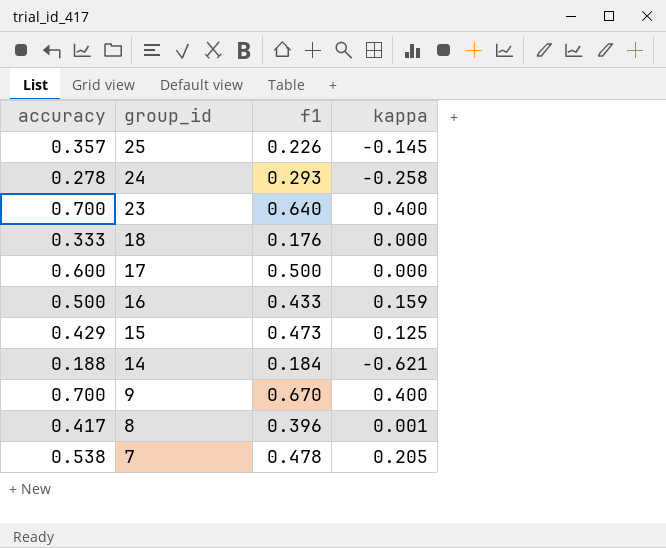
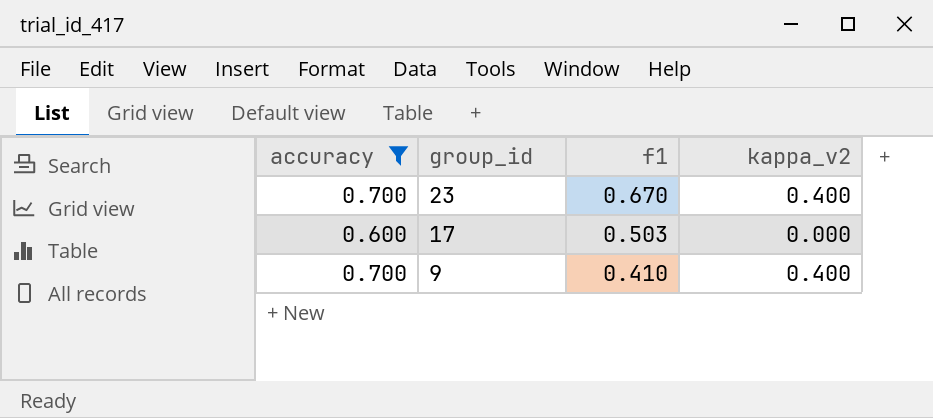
filter: none -> accuracy >= 0.600
column name: kappa -> kappa_v2
23 | f1: 0.640 -> 0.670
17 | f1: 0.500 -> 0.503
9 | f1: 0.670 -> 0.410

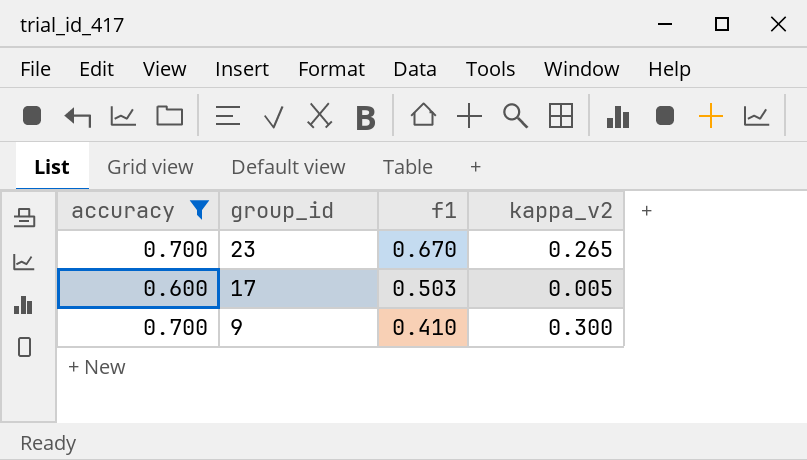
23 | kappa_v2: 0.400 -> 0.265
17 | kappa_v2: 0.000 -> 0.005
9 | kappa_v2: 0.400 -> 0.300

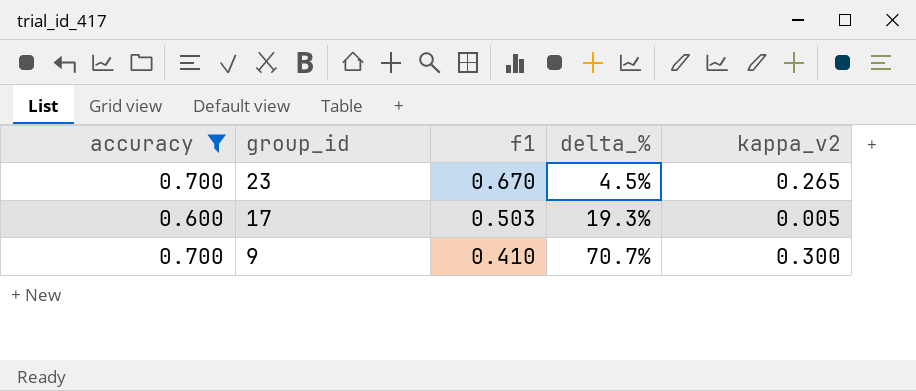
column delta_% | formula: none -> ([accuracy] - [f1]) / [f1]

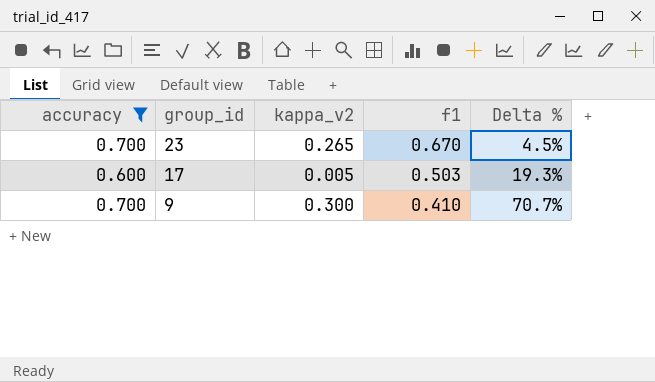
column kappa_v2 | position: 5 -> 3
column name: delta_% -> Delta %

